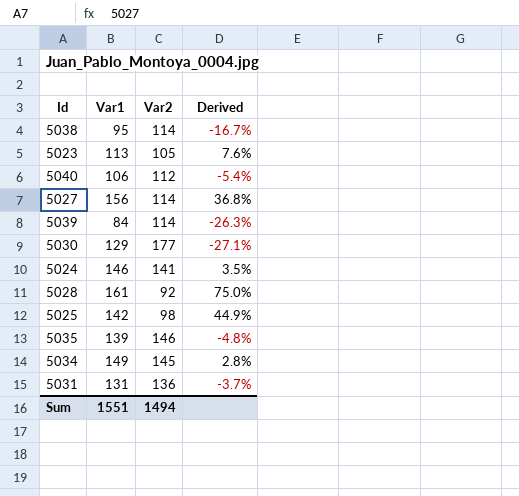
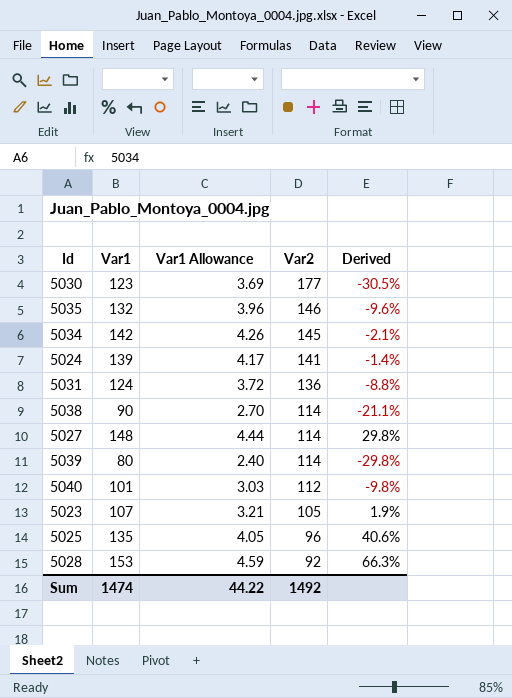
row order: none -> Var2 descending
column Var1 Allowance | formula: none -> [Var1] * 0.03
5030 | Var1: 129 -> 123
5030 | Derived: -27.1% -> -30.5%
5035 | Var1: 139 -> 132
5035 | Derived: -4.8% -> -9.6%
5034 | Var1: 149 -> 142
5034 | Derived: 2.8% -> -2.1%
5024 | Var1: 146 -> 139
5024 | Derived: 3.5% -> -1.4%
5031 | Var1: 131 -> 124
5031 | Derived: -3.7% -> -8.8%
5038 | Var1: 95 -> 90
5038 | Derived: -16.7% -> -21.1%
5027 | Var1: 156 -> 148
5027 | Derived: 36.8% -> 29.8%
5039 | Var1: 84 -> 80
5039 | Derived: -26.3% -> -29.8%
5040 | Var1: 106 -> 101
5040 | Derived: -5.4% -> -9.8%
5023 | Var1: 113 -> 107
5023 | Derived: 7.6% -> 1.9%
5025 | Var1: 142 -> 135
5025 | Var2: 98 -> 96
5025 | Derived: 44.9% -> 40.6%
5028 | Var1: 161 -> 153
5028 | Derived: 75.0% -> 66.3%
Sum | Var1: 1551 -> 1474
Sum | Var2: 1494 -> 1492

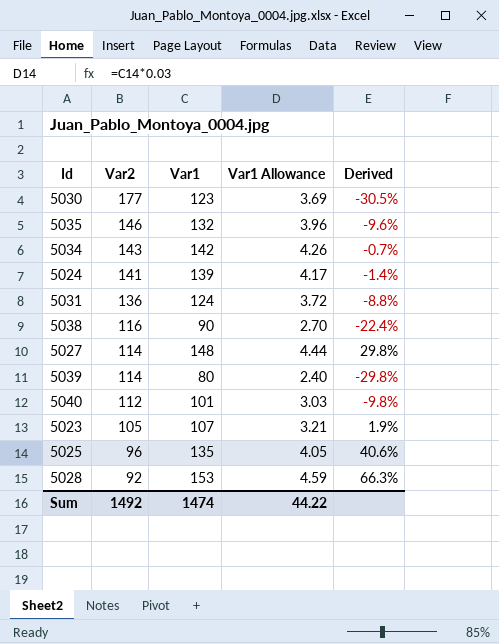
column Var2 | position: 4 -> 2
5034 | Var2: 145 -> 143
5034 | Derived: -2.1% -> -0.7%
5038 | Var2: 114 -> 116
5038 | Derived: -21.1% -> -22.4%

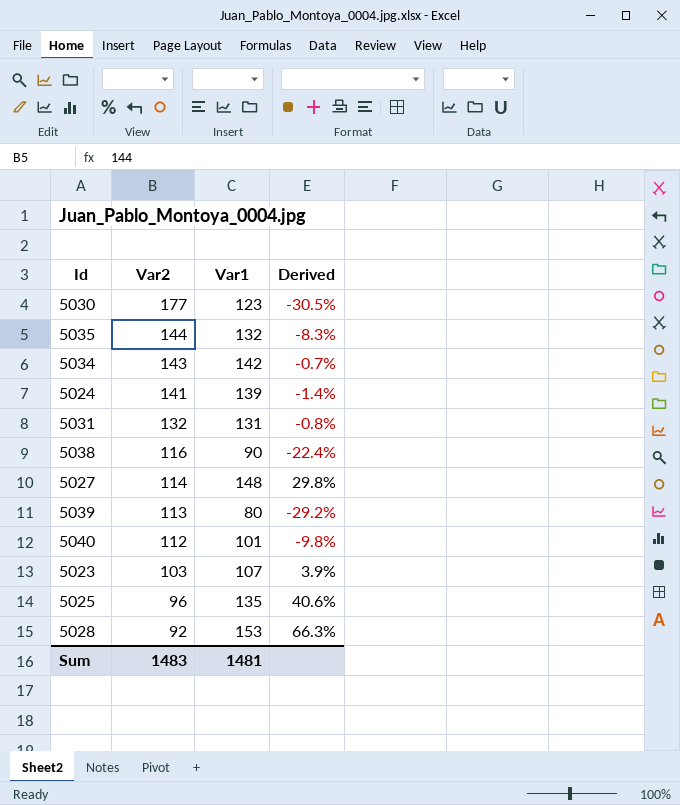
column Var1 Allowance | formula: [Var1] * 0.03 -> none
5035 | Var2: 146 -> 144
5035 | Derived: -9.6% -> -8.3%
5031 | Var2: 136 -> 132
5031 | Var1: 124 -> 131
5031 | Derived: -8.8% -> -0.8%
5039 | Var2: 114 -> 113
5039 | Derived: -29.8% -> -29.2%
5023 | Var2: 105 -> 103
5023 | Derived: 1.9% -> 3.9%
Sum | Var2: 1492 -> 1483
Sum | Var1: 1474 -> 1481

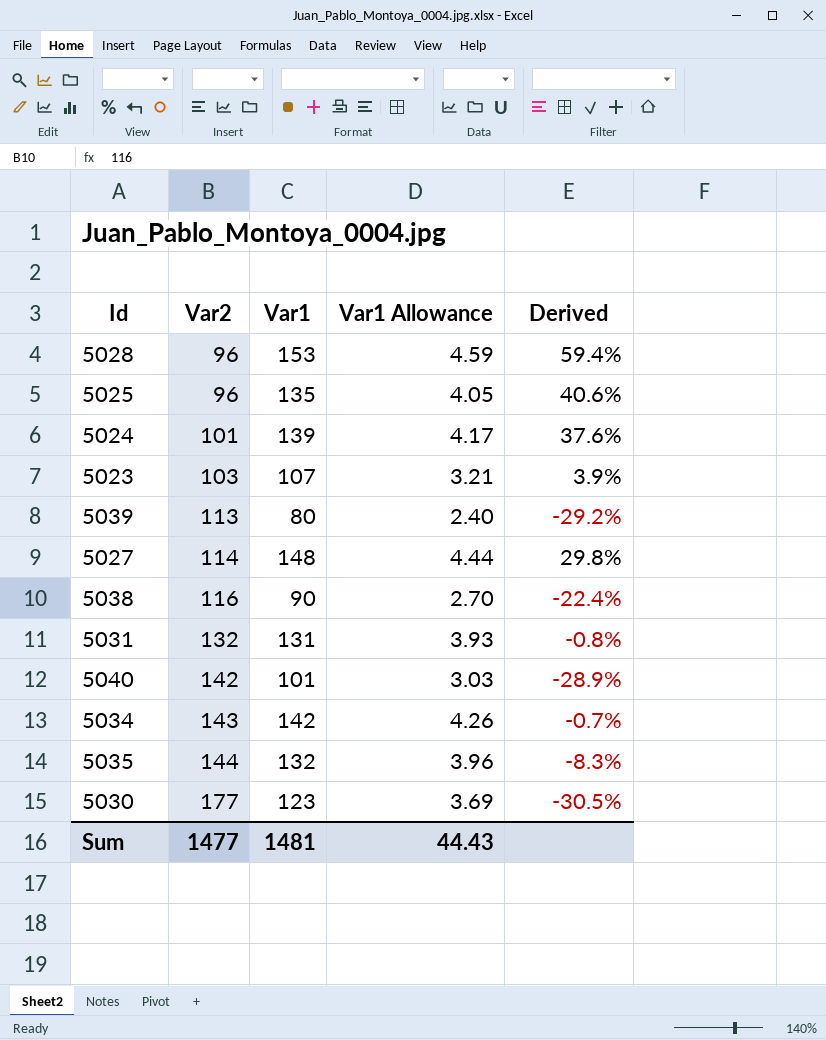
row order: Var2 descending -> Var2 ascending
column Var1 Allowance | formula: none -> [Var1] * 0.03
5028 | Var2: 92 -> 96
5028 | Derived: 66.3% -> 59.4%
5024 | Var2: 141 -> 101
5024 | Derived: -1.4% -> 37.6%
5040 | Var2: 112 -> 142
5040 | Derived: -9.8% -> -28.9%
Sum | Var2: 1483 -> 1477

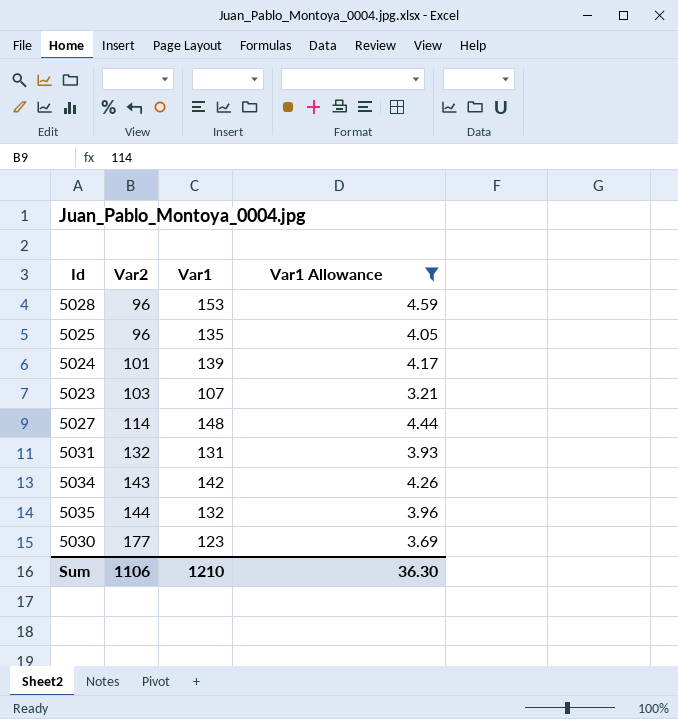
filter: none -> Var1 Allowance >= 3.21
column Derived | formula: ([Var1] - [Var2]) / [Var2] -> none
Sum | Var2: 1477 -> 1106
Sum | Var1: 1481 -> 1210
Sum | Var1 Allowance: 44.43 -> 36.30

